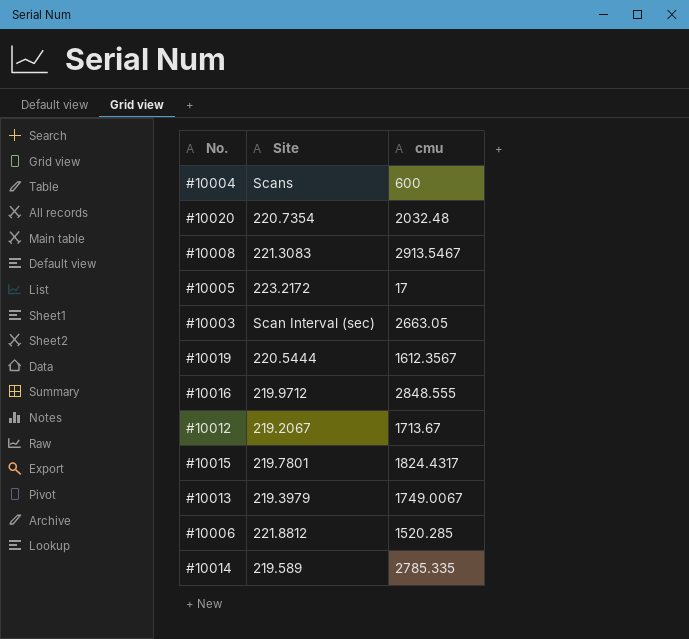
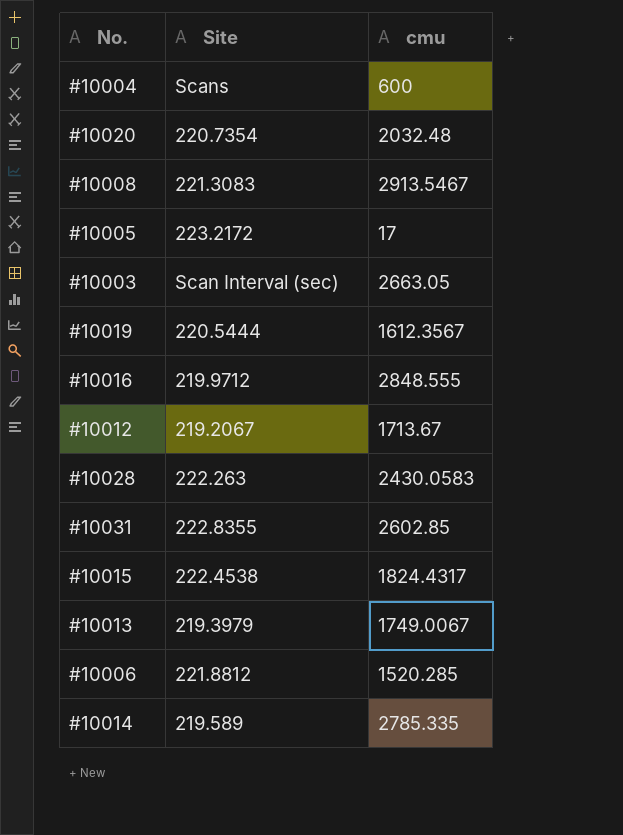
row #10028: none -> 222.263 | 2430.0583
row #10031: none -> 222.8355 | 2602.85
#10015 | Site: 219.7801 -> 222.4538

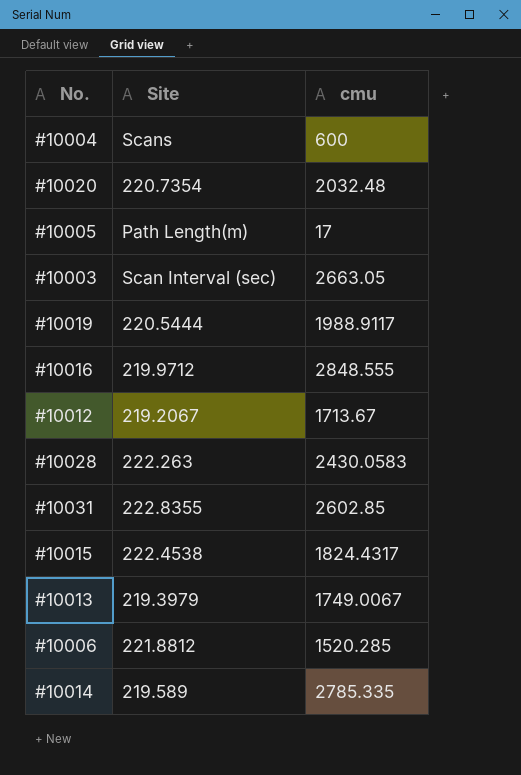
row #10008: 221.3083 | 2913.5467 -> none
#10005 | Site: 223.2172 -> Path Length(m)
#10019 | cmu: 1612.3567 -> 1988.9117

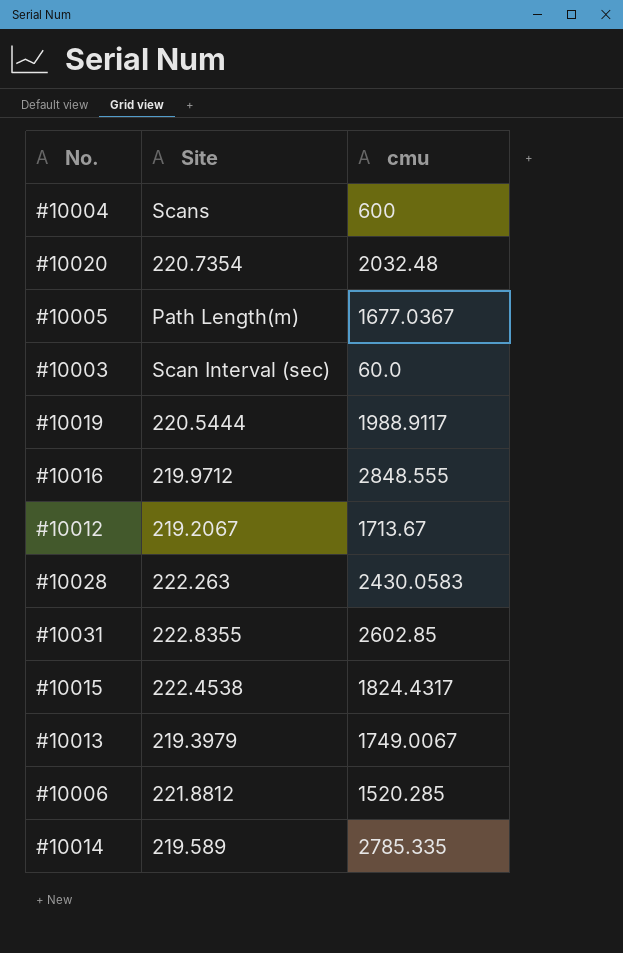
#10005 | cmu: 17 -> 1677.0367
#10003 | cmu: 2663.05 -> 60.0

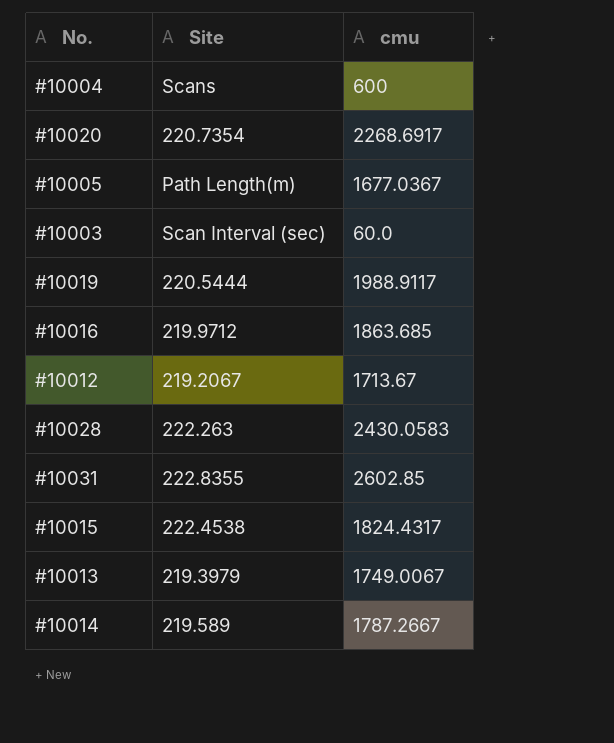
row #10006: 221.8812 | 1520.285 -> none
#10020 | cmu: 2032.48 -> 2268.6917
#10016 | cmu: 2848.555 -> 1863.685
#10014 | cmu: 2785.335 -> 1787.2667

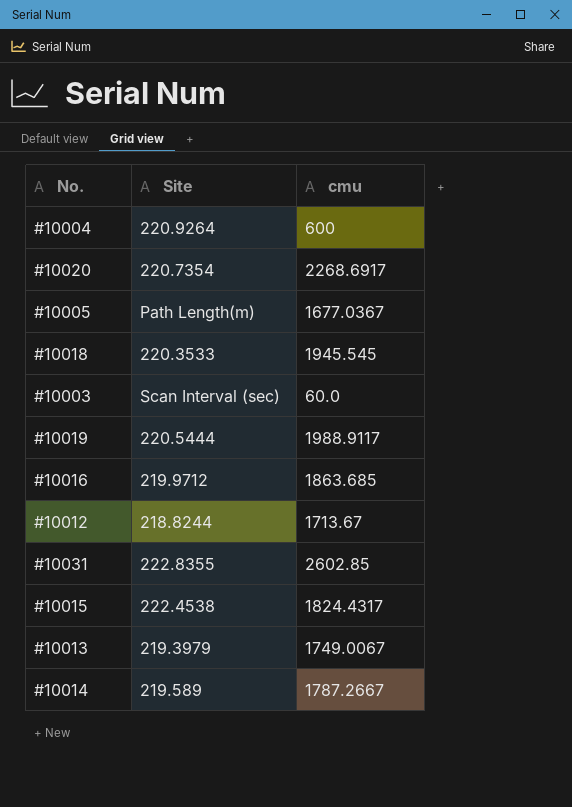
row #10028: 222.263 | 2430.0583 -> none
#10004 | Site: Scans -> 220.9264
row #10018: none -> 220.3533 | 1945.545
#10012 | Site: 219.2067 -> 218.8244

